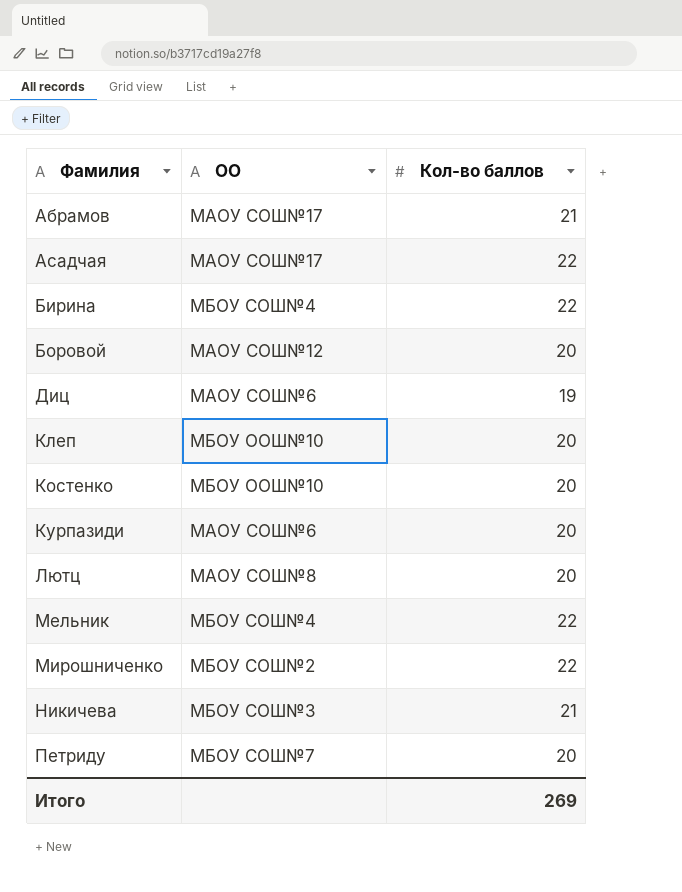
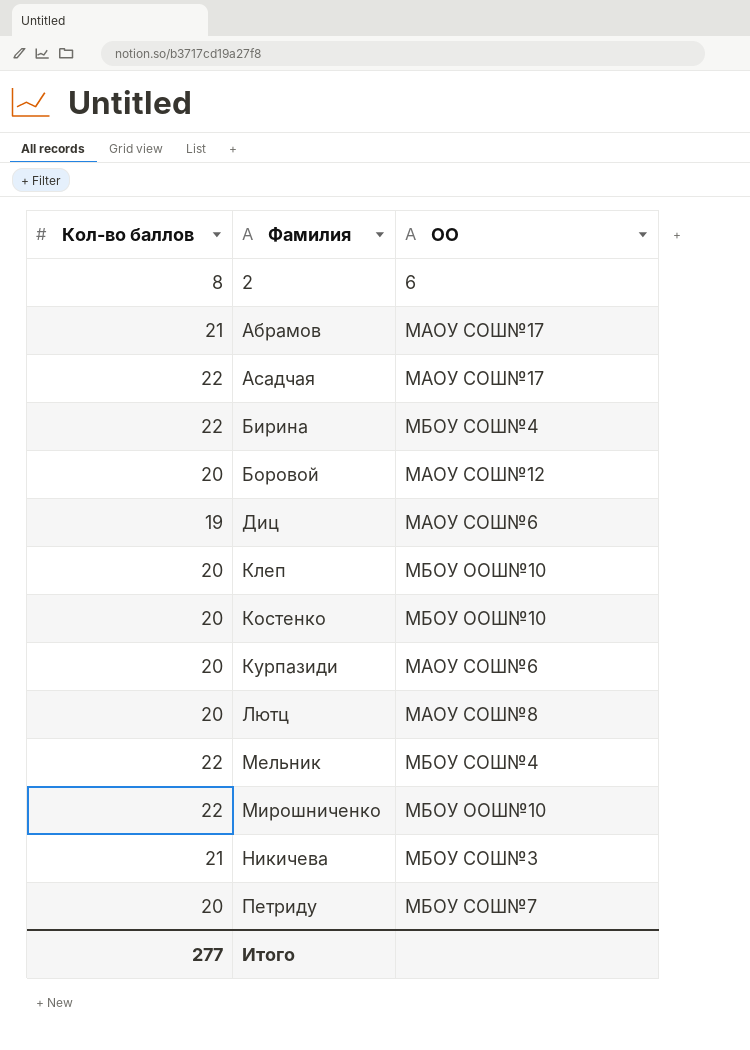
column Кол-во баллов | position: 3 -> 1
row 2: none -> 8 | 6
Мирошниченко | ОО: МБОУ СОШ№2 -> МБОУ ООШ№10
Итого | Кол-во баллов: 269 -> 277

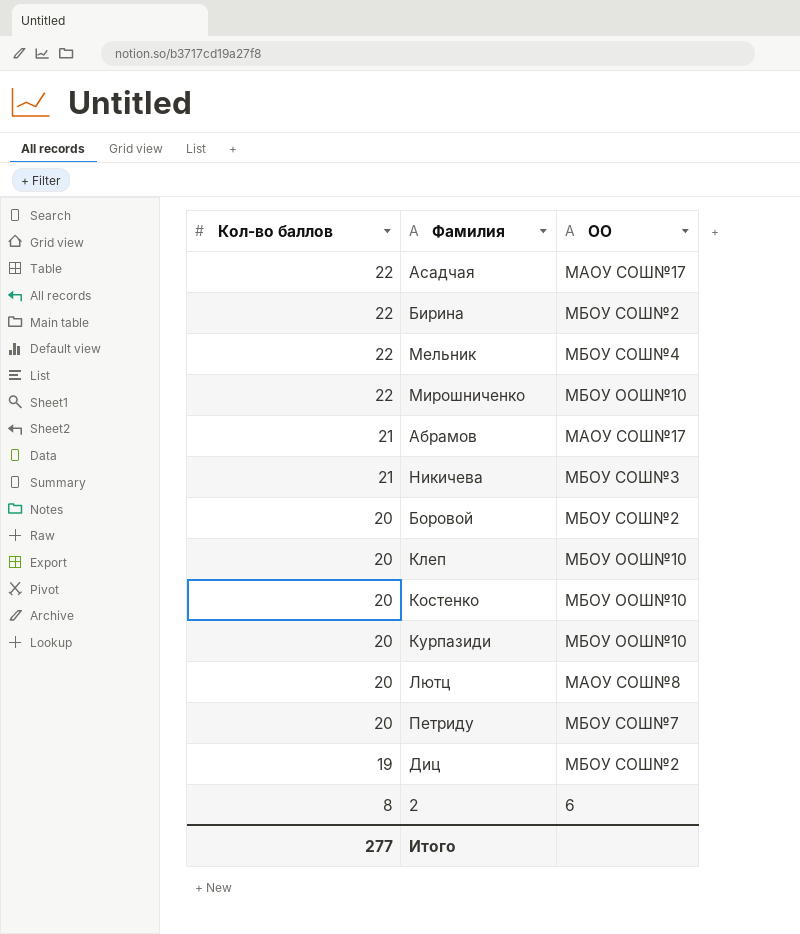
row order: Фамилия ascending -> Кол-во баллов descending
Бирина | ОО: МБОУ СОШ№4 -> МБОУ СОШ№2
Боровой | ОО: МАОУ СОШ№12 -> МБОУ СОШ№2
Курпазиди | ОО: МАОУ СОШ№6 -> МБОУ ООШ№10
Диц | ОО: МАОУ СОШ№6 -> МБОУ СОШ№2

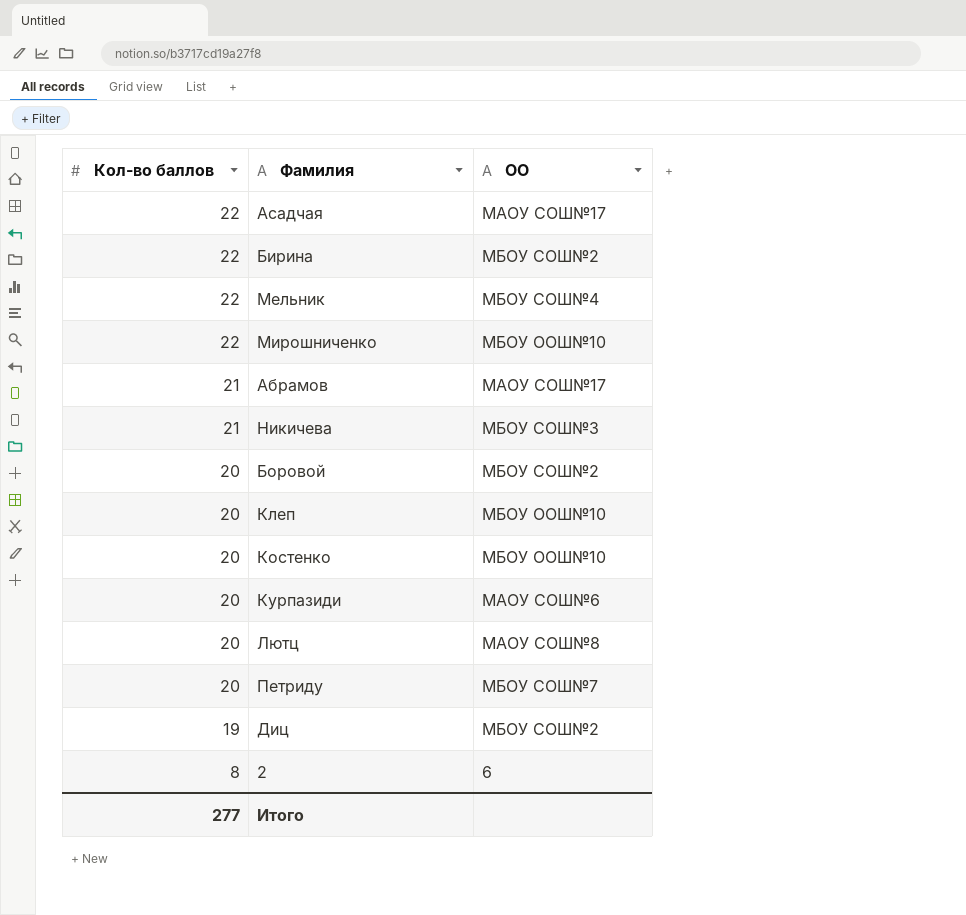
Курпазиди | ОО: МБОУ ООШ№10 -> МАОУ СОШ№6

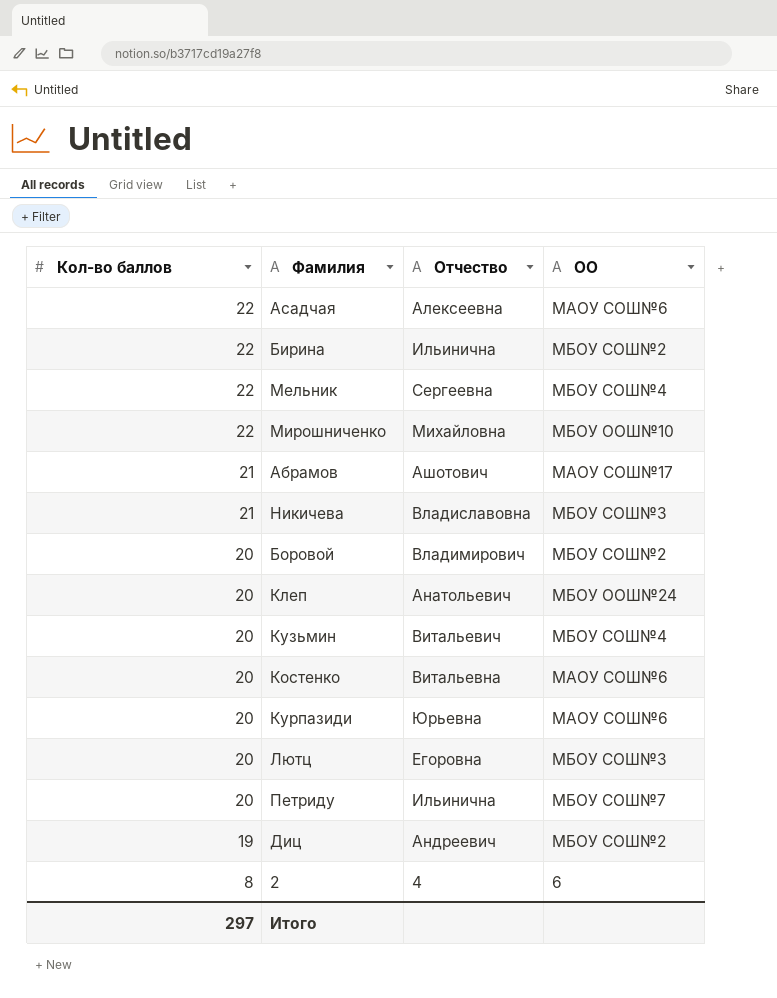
column Отчество | position: none -> 3
Асадчая | ОО: МАОУ СОШ№17 -> МАОУ СОШ№6
Клеп | ОО: МБОУ ООШ№10 -> МБОУ ООШ№24
row Кузьмин: none -> 20 | Витальевич | МБОУ СОШ№4
Костенко | ОО: МБОУ ООШ№10 -> МАОУ СОШ№6
Лютц | ОО: МАОУ СОШ№8 -> МБОУ СОШ№3
Итого | Кол-во баллов: 277 -> 297

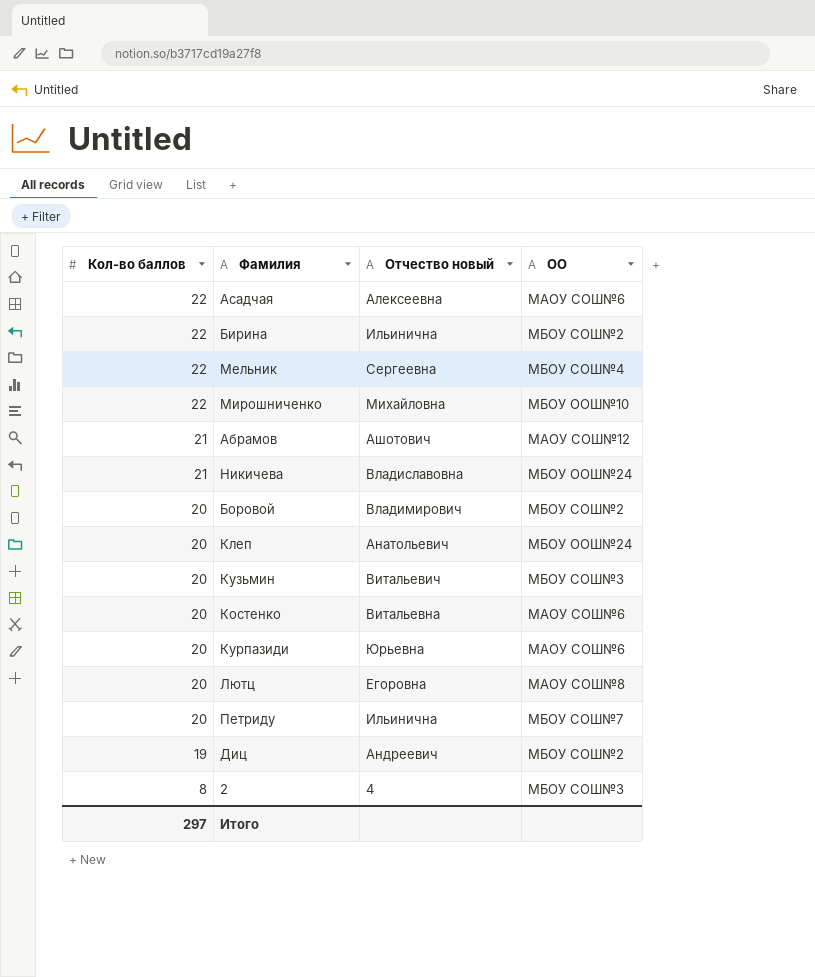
column name: Отчество -> Отчество новый
Абрамов | ОО: МАОУ СОШ№17 -> МАОУ СОШ№12
Никичева | ОО: МБОУ СОШ№3 -> МБОУ ООШ№24
Кузьмин | ОО: МБОУ СОШ№4 -> МБОУ СОШ№3
Лютц | ОО: МБОУ СОШ№3 -> МАОУ СОШ№8
2 | ОО: 6 -> МБОУ СОШ№3

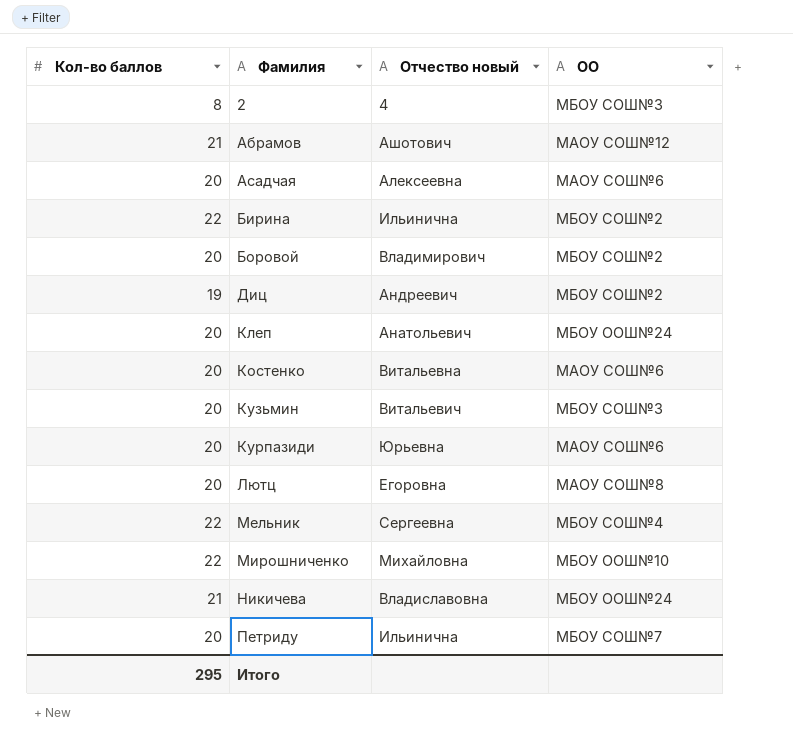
row order: Кол-во баллов descending -> Фамилия ascending
Асадчая | Кол-во баллов: 22 -> 20
Итого | Кол-во баллов: 297 -> 295

